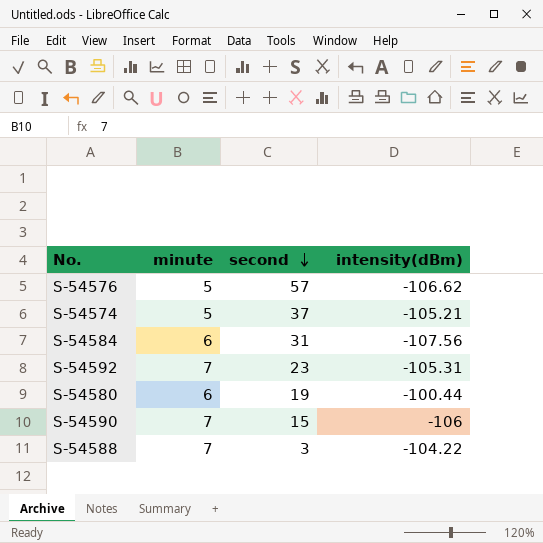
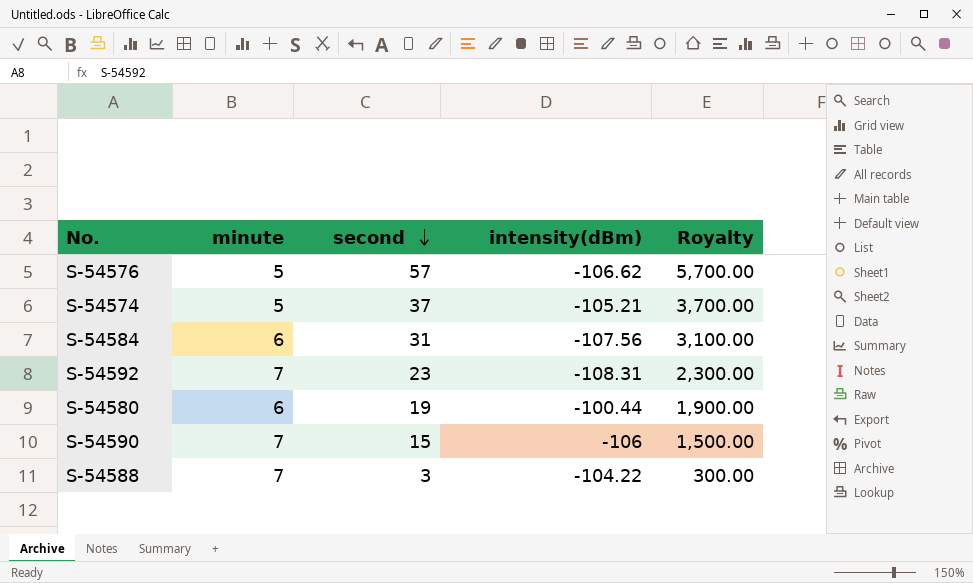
column Royalty | formula: none -> [second] * 100
S-54592 | intensity(dBm): -105.31 -> -108.31

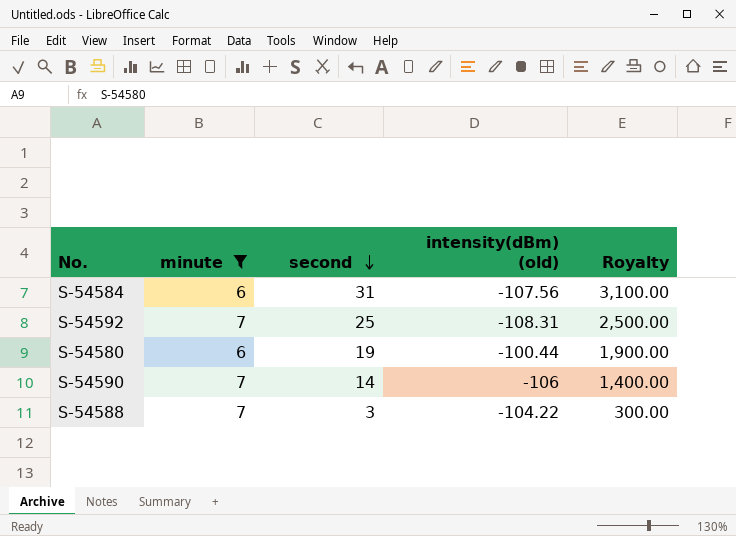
filter: none -> minute != 5
column name: intensity(dBm) -> intensity(dBm) (old)
S-54592 | second: 23 -> 25
S-54592 | Royalty: 2,300.00 -> 2,500.00
S-54590 | second: 15 -> 14
S-54590 | Royalty: 1,500.00 -> 1,400.00

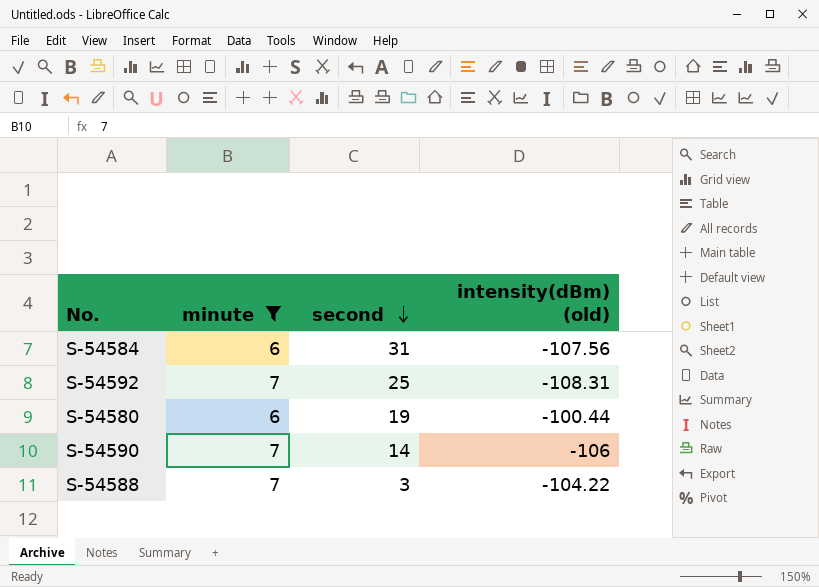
column Royalty | formula: [second] * 100 -> none

